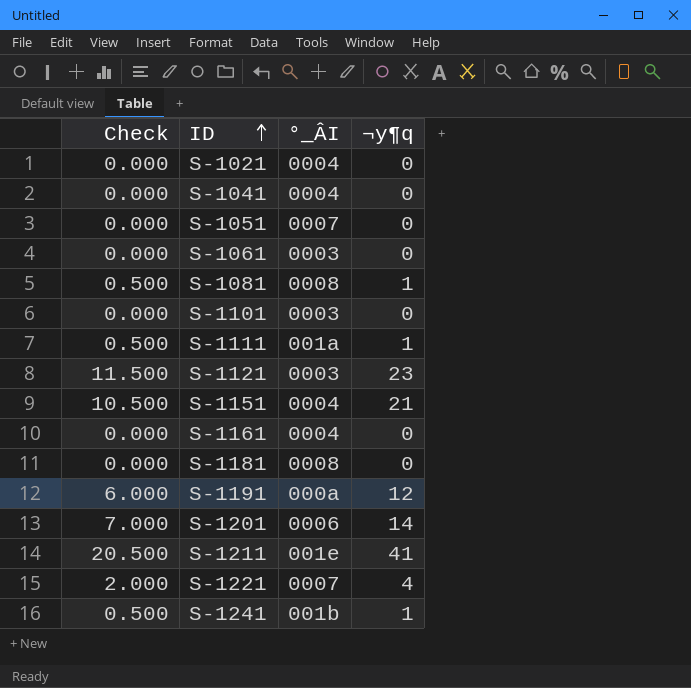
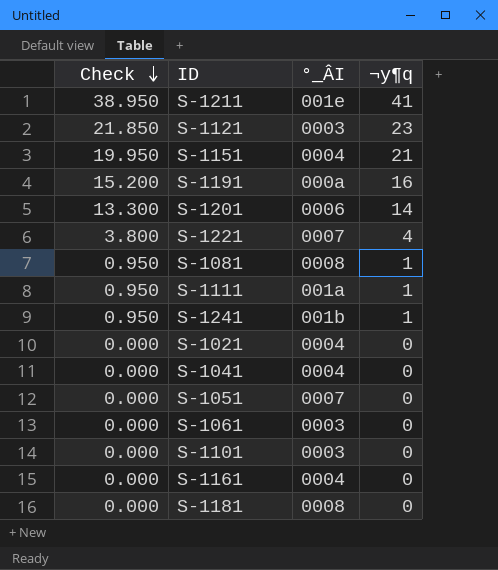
row order: ID ascending -> Check descending
column Check | formula: [¬y¶q] * 0.5 -> [¬y¶q] * 0.95
S-1191 | ¬y¶q: 12 -> 16

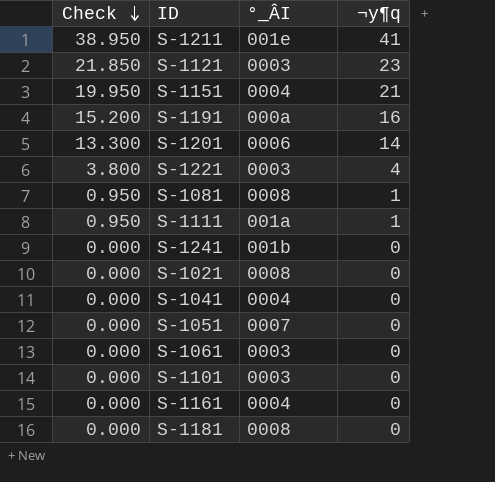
S-1221 | °_ÂI: 0007 -> 0003
S-1241 | Check: 0.950 -> 0.000
S-1241 | ¬y¶q: 1 -> 0
S-1021 | °_ÂI: 0004 -> 0008

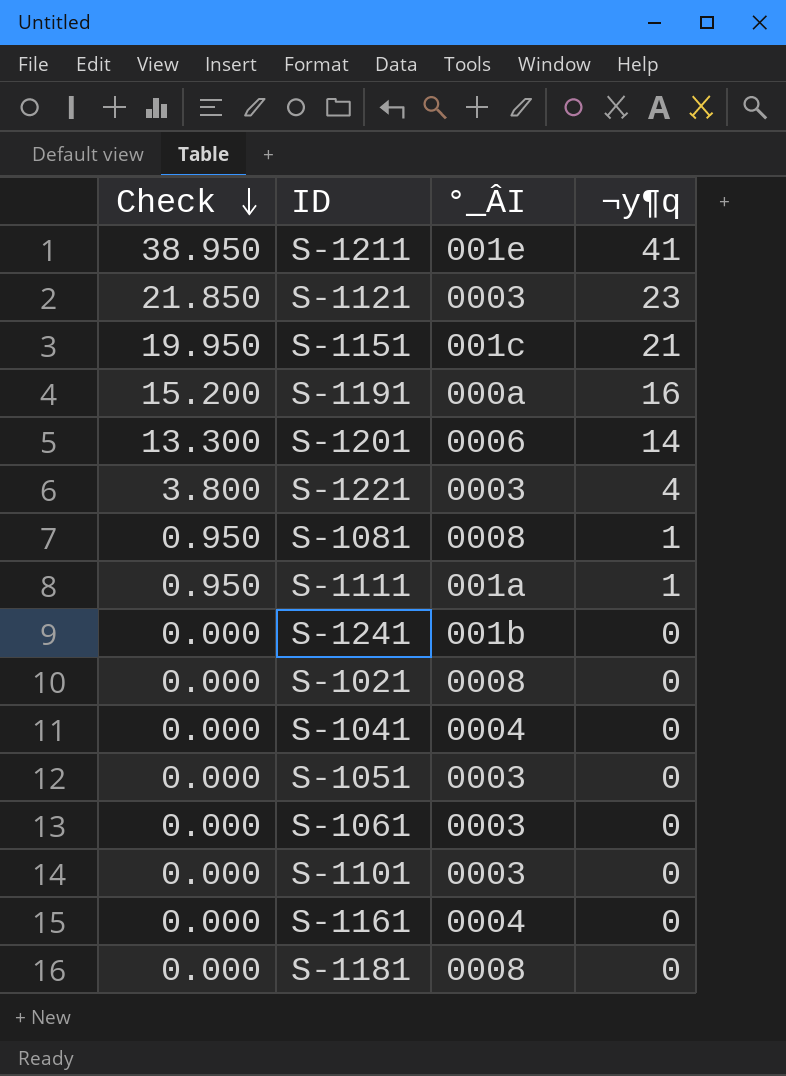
S-1151 | °_ÂI: 0004 -> 001c
S-1051 | °_ÂI: 0007 -> 0003

